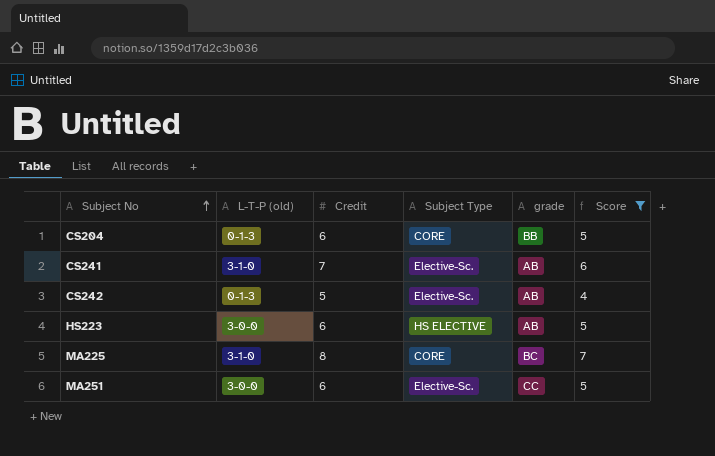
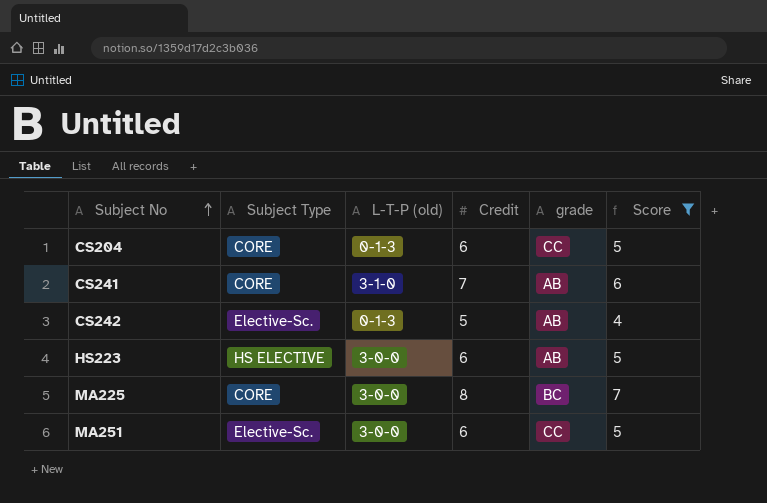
column Subject Type | position: 4 -> 2
CS204 | grade: BB -> CC
CS241 | Subject Type: Elective-Sc. -> CORE
MA225 | L-T-P (old): 3-1-0 -> 3-0-0

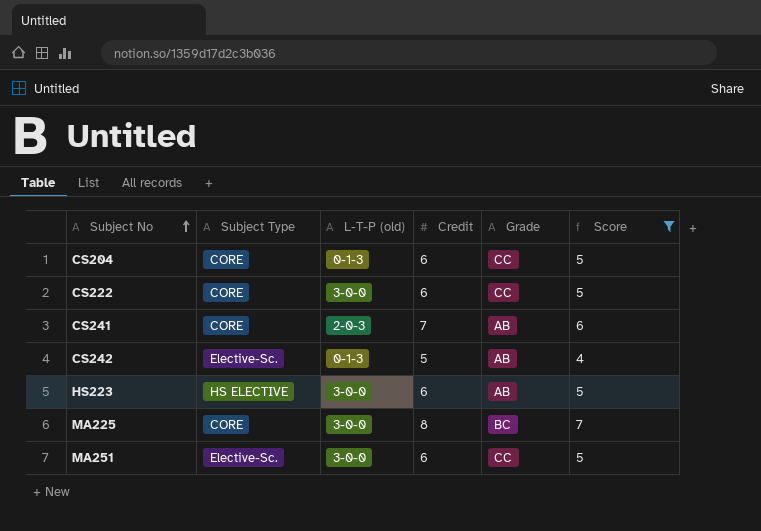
column name: grade -> Grade
row CS222: none -> CORE | 3-0-0 | 6 | CC | 5
CS241 | L-T-P (old): 3-1-0 -> 2-0-3

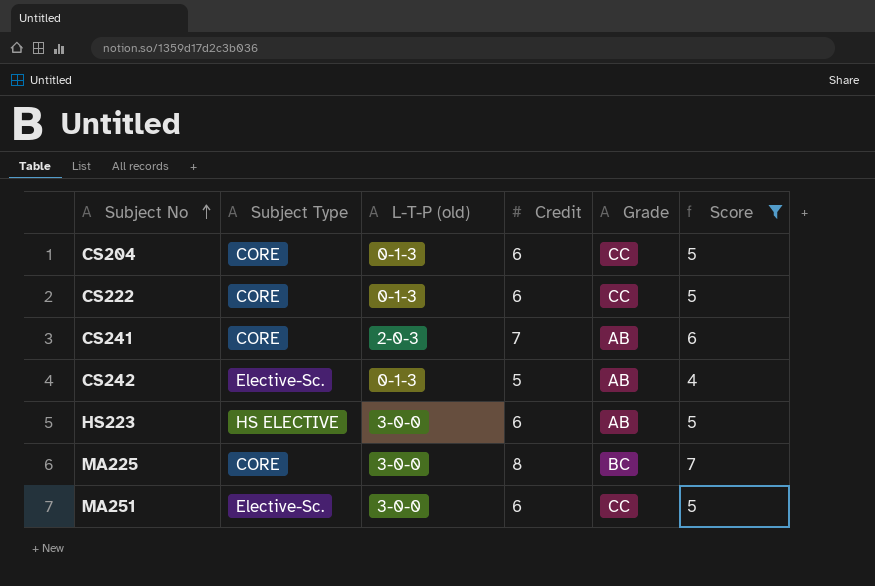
CS222 | L-T-P (old): 3-0-0 -> 0-1-3

